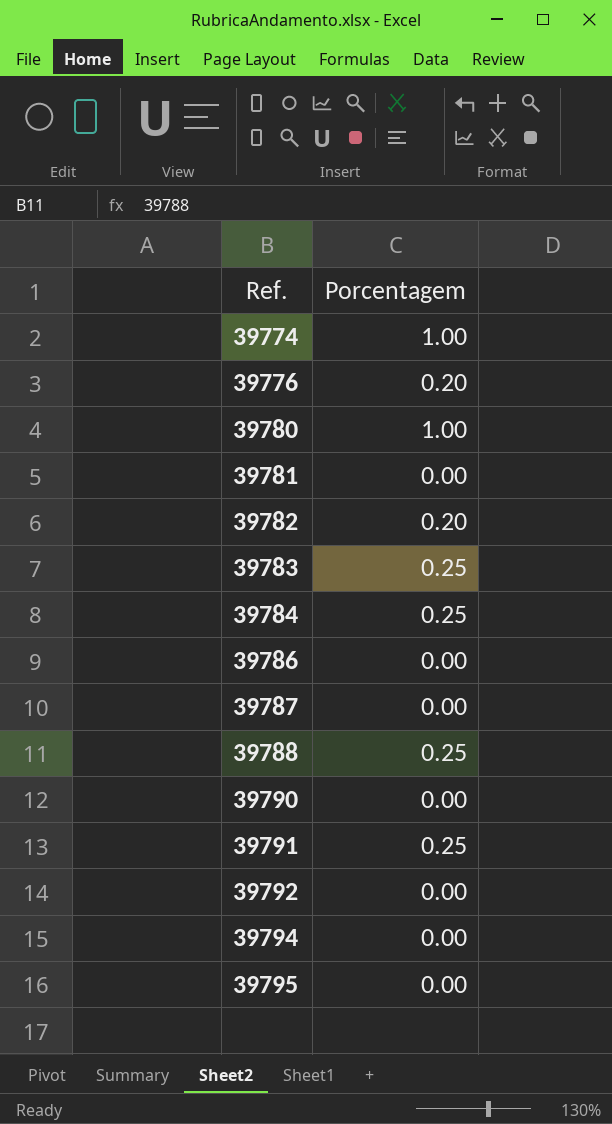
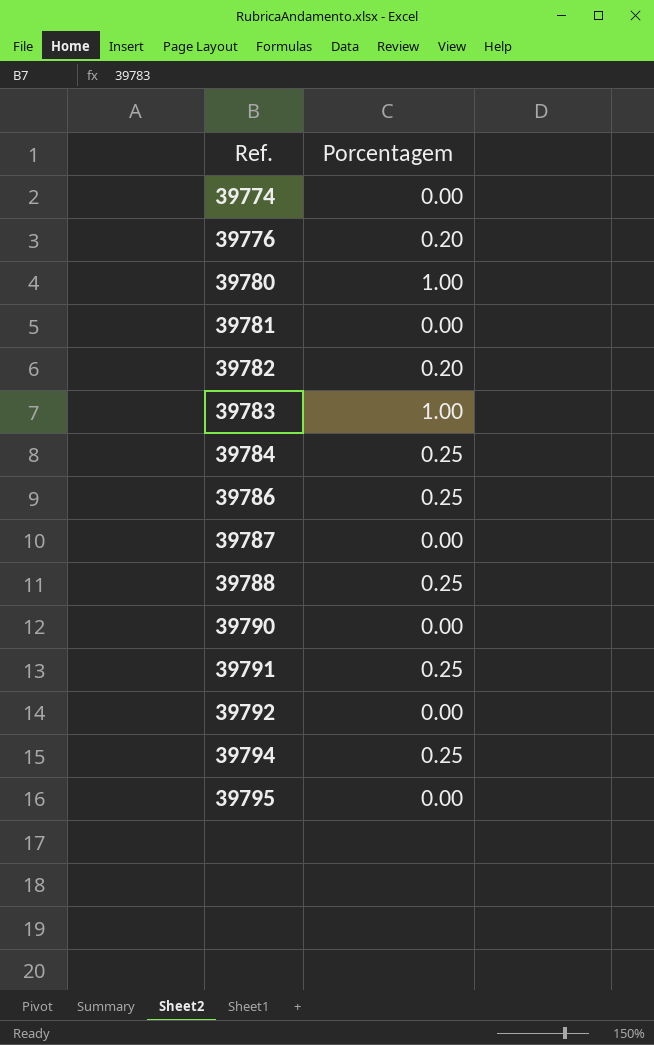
39774 | Porcentagem: 1.00 -> 0.00
39783 | Porcentagem: 0.25 -> 1.00
39786 | Porcentagem: 0.00 -> 0.25
39794 | Porcentagem: 0.00 -> 0.25

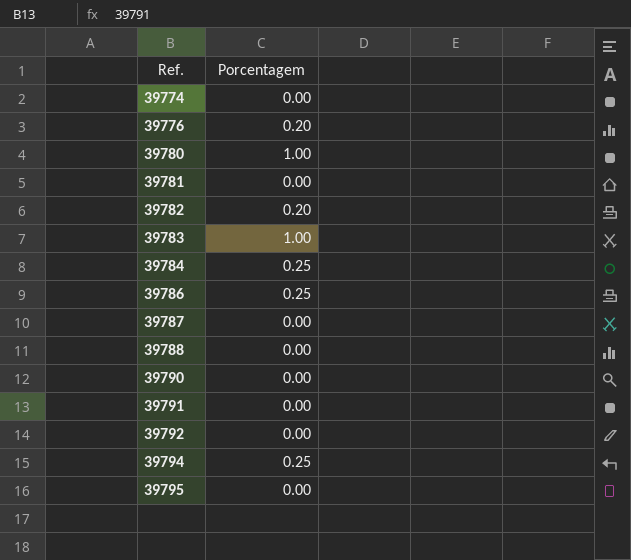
39788 | Porcentagem: 0.25 -> 0.00
39791 | Porcentagem: 0.25 -> 0.00

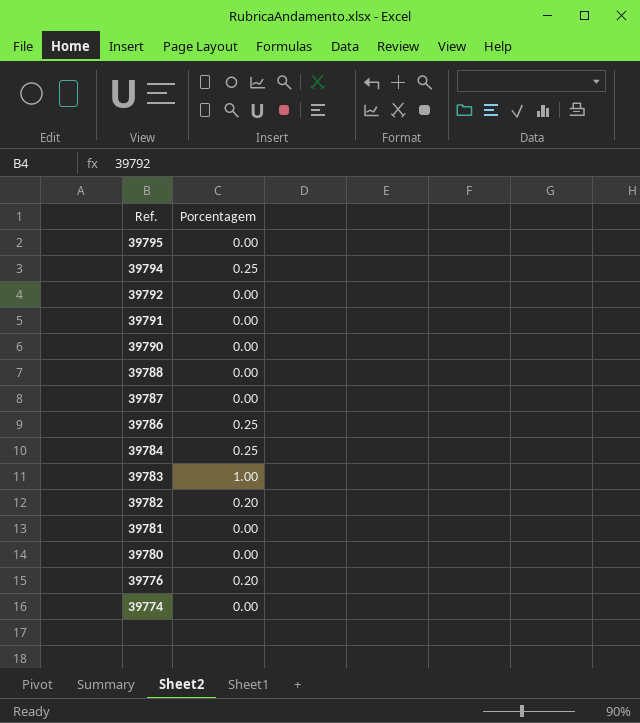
row order: Ref. ascending -> Ref. descending
39780 | Porcentagem: 1.00 -> 0.00

